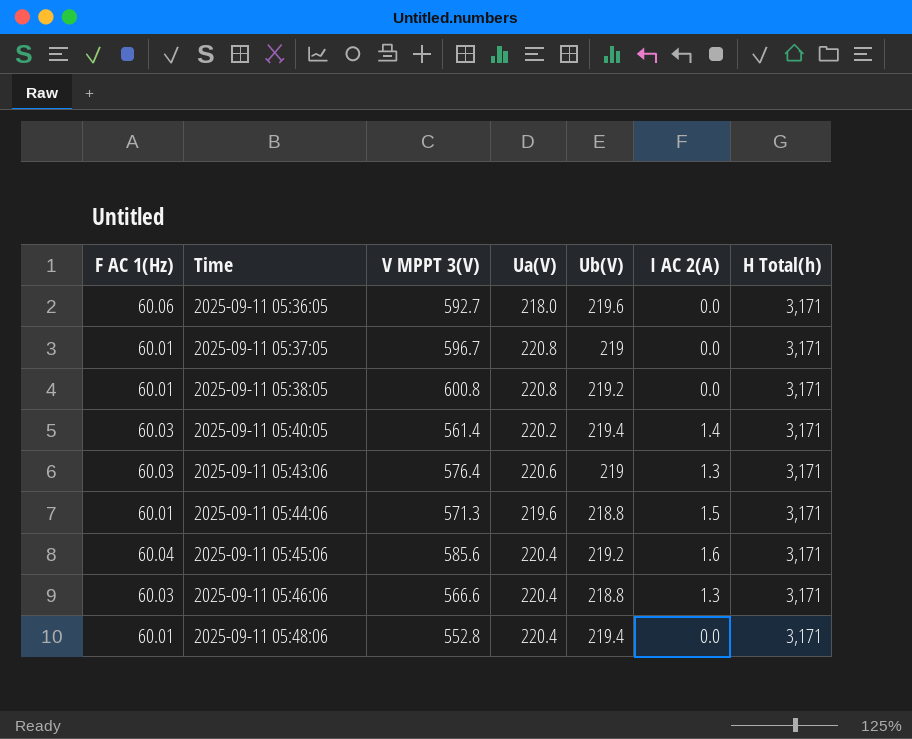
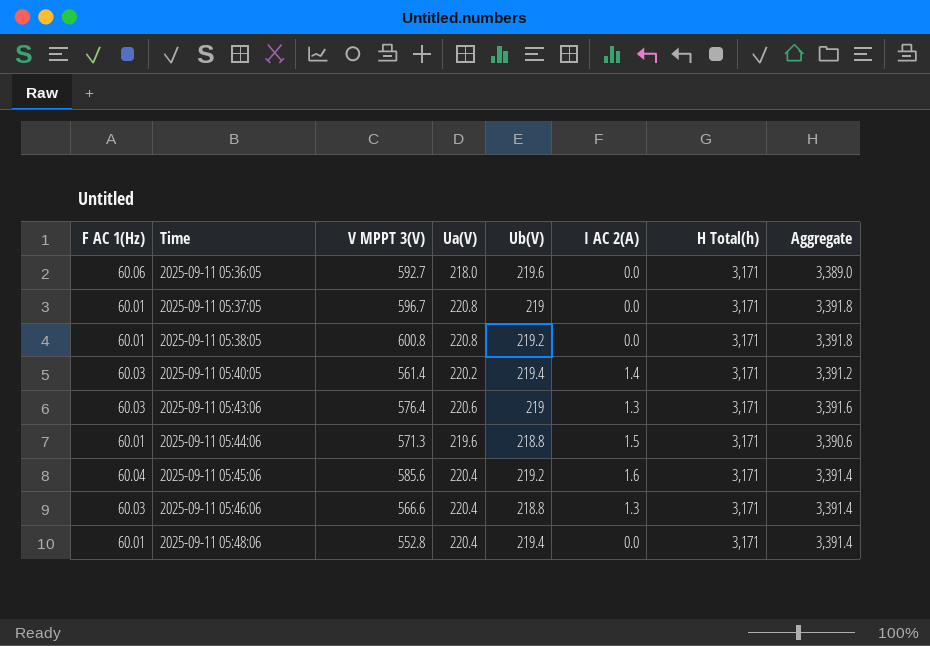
column Aggregate | formula: none -> [Ua(V)] + [H Total(h)]

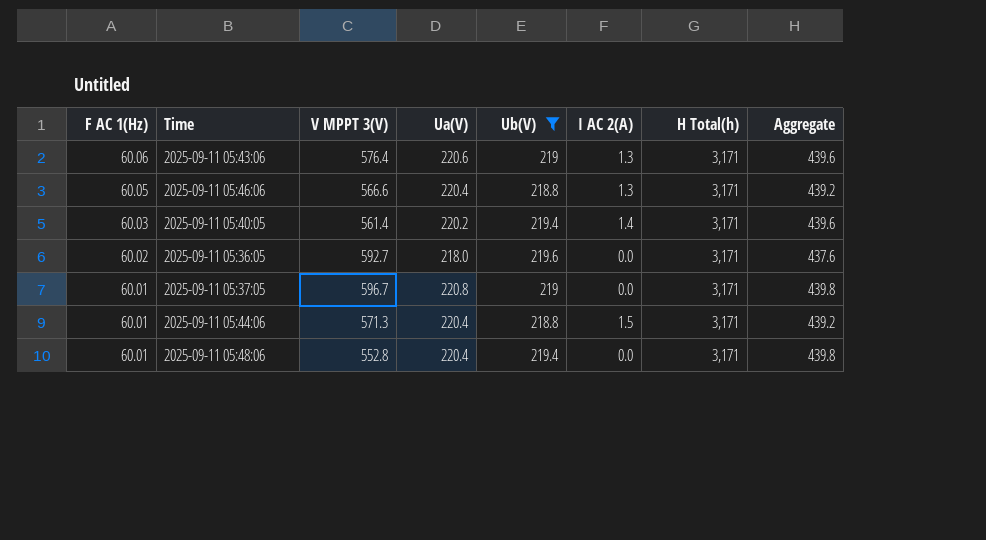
filter: none -> Ub(V) != 219.2
row order: Time ascending -> F AC 1(Hz) descending
column Aggregate | formula: [Ua(V)] + [H Total(h)] -> [Ua(V)] + [Ub(V)]
2025-09-11 05:43:06 | F AC 1(Hz): 60.03 -> 60.06
2025-09-11 05:46:06 | F AC 1(Hz): 60.03 -> 60.05
2025-09-11 05:36:05 | F AC 1(Hz): 60.06 -> 60.02
2025-09-11 05:44:06 | Ua(V): 219.6 -> 220.4

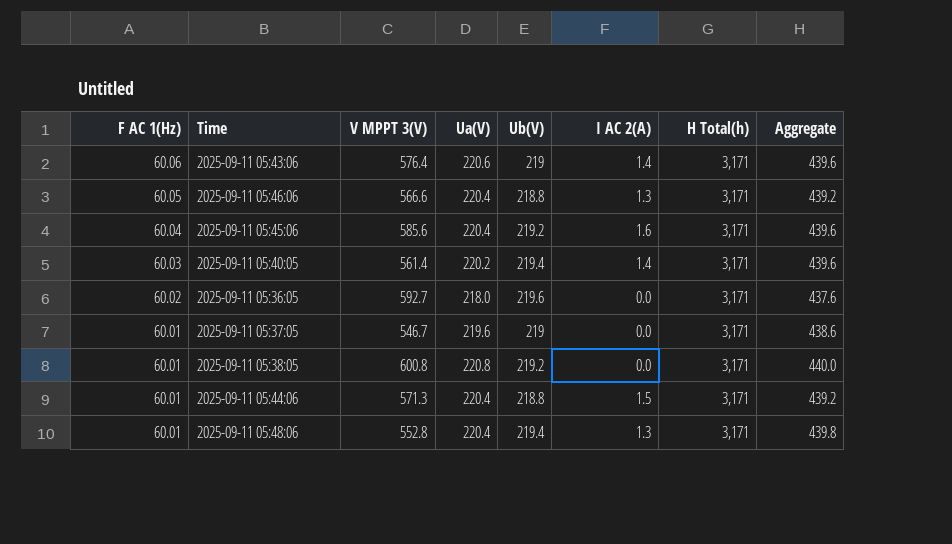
filter: Ub(V) != 219.2 -> none
2025-09-11 05:43:06 | I AC 2(A): 1.3 -> 1.4
2025-09-11 05:37:05 | V MPPT 3(V): 596.7 -> 546.7
2025-09-11 05:37:05 | Ua(V): 220.8 -> 219.6
2025-09-11 05:37:05 | Aggregate: 439.8 -> 438.6
2025-09-11 05:48:06 | I AC 2(A): 0.0 -> 1.3

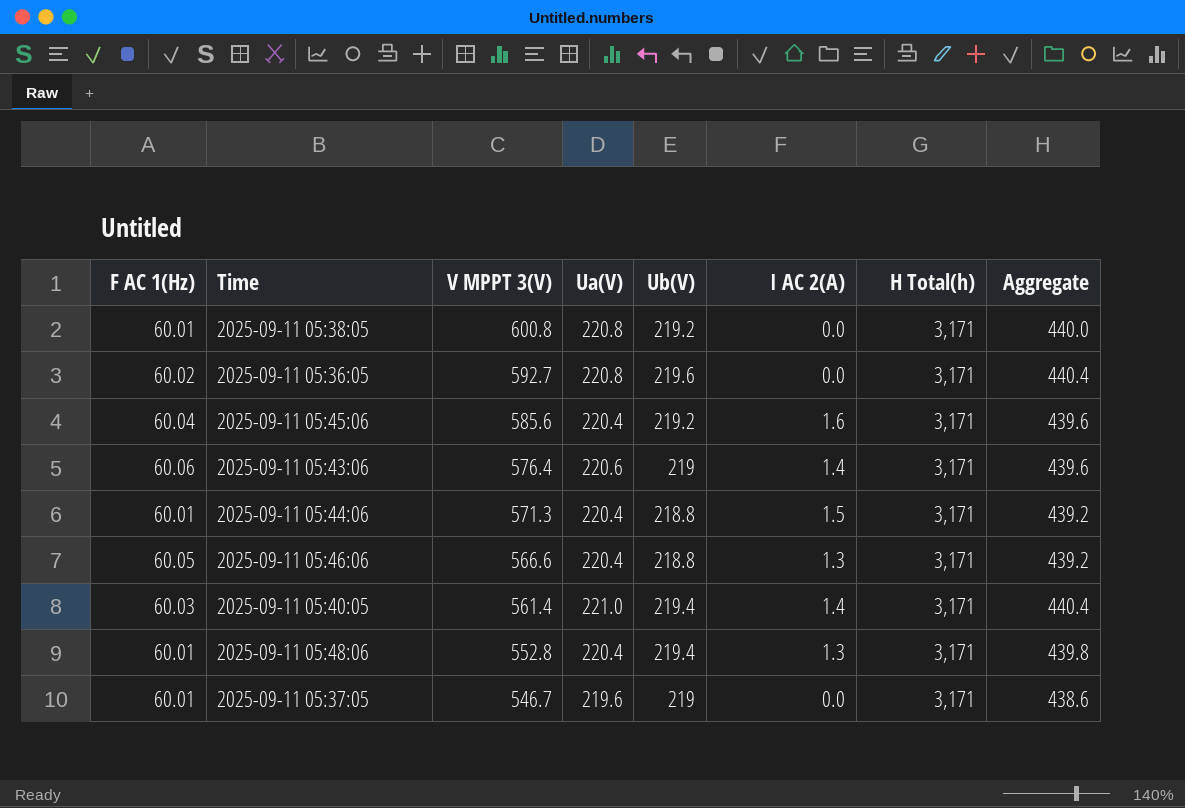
row order: F AC 1(Hz) descending -> V MPPT 3(V) descending
2025-09-11 05:36:05 | Ua(V): 218.0 -> 220.8
2025-09-11 05:36:05 | Aggregate: 437.6 -> 440.4
2025-09-11 05:40:05 | Ua(V): 220.2 -> 221.0
2025-09-11 05:40:05 | Aggregate: 439.6 -> 440.4

